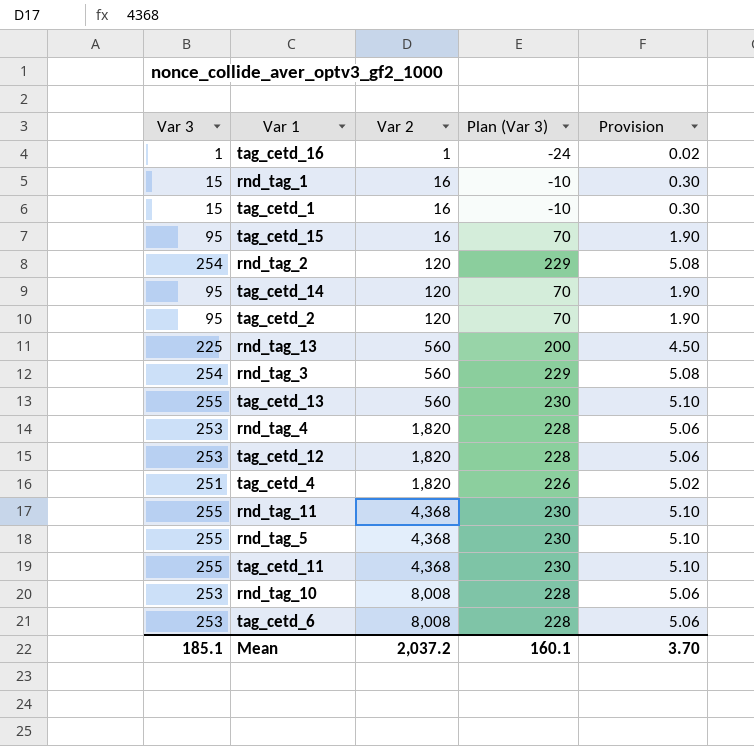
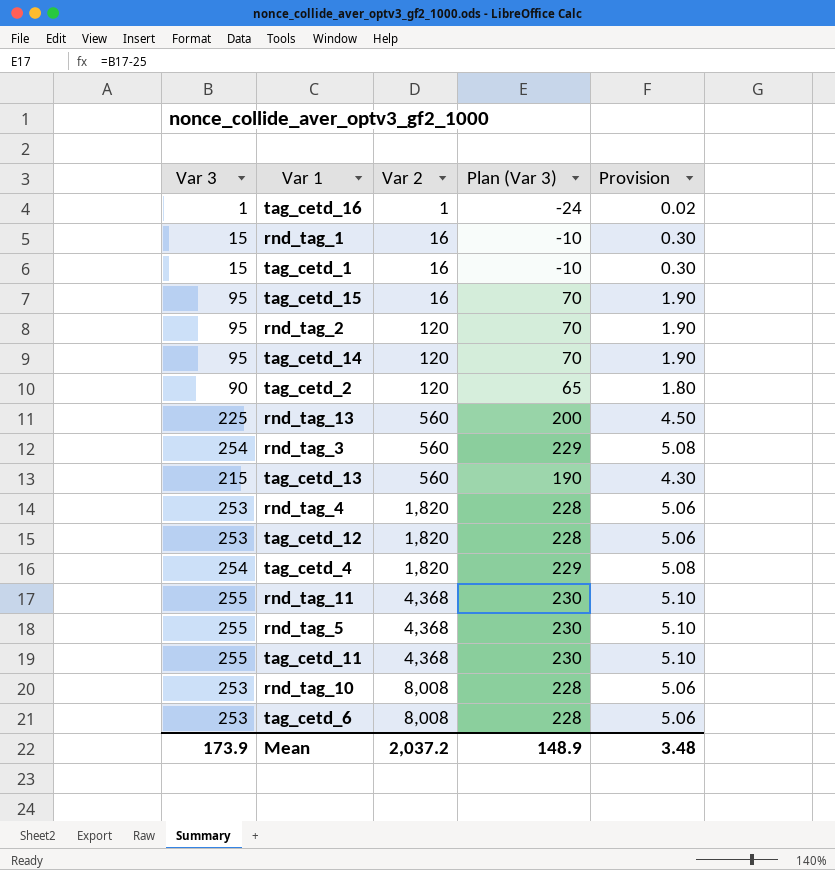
rnd_tag_2 | Var 3: 254 -> 95
rnd_tag_2 | Plan (Var 3): 229 -> 70
rnd_tag_2 | Provision: 5.08 -> 1.90
tag_cetd_2 | Var 3: 95 -> 90
tag_cetd_2 | Plan (Var 3): 70 -> 65
tag_cetd_2 | Provision: 1.90 -> 1.80
tag_cetd_13 | Var 3: 255 -> 215
tag_cetd_13 | Plan (Var 3): 230 -> 190
tag_cetd_13 | Provision: 5.10 -> 4.30
tag_cetd_4 | Var 3: 251 -> 254
tag_cetd_4 | Plan (Var 3): 226 -> 229
tag_cetd_4 | Provision: 5.02 -> 5.08
Mean | Var 3: 185.1 -> 173.9
Mean | Plan (Var 3): 160.1 -> 148.9
Mean | Provision: 3.70 -> 3.48

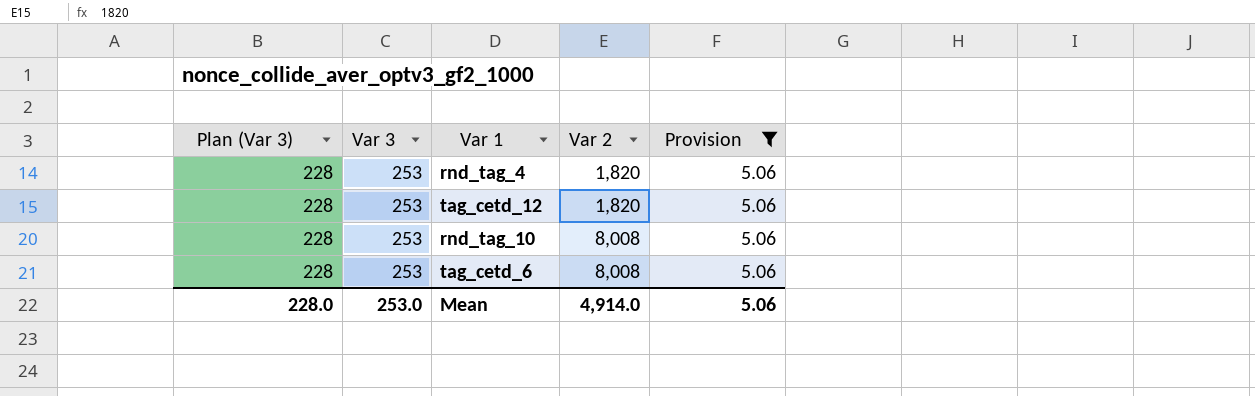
filter: none -> Provision = 5.06
column Plan (Var 3) | position: 4 -> 1
Mean | Plan (Var 3): 148.9 -> 228.0
Mean | Var 3: 173.9 -> 253.0
Mean | Var 2: 2,037.2 -> 4,914.0
Mean | Provision: 3.48 -> 5.06

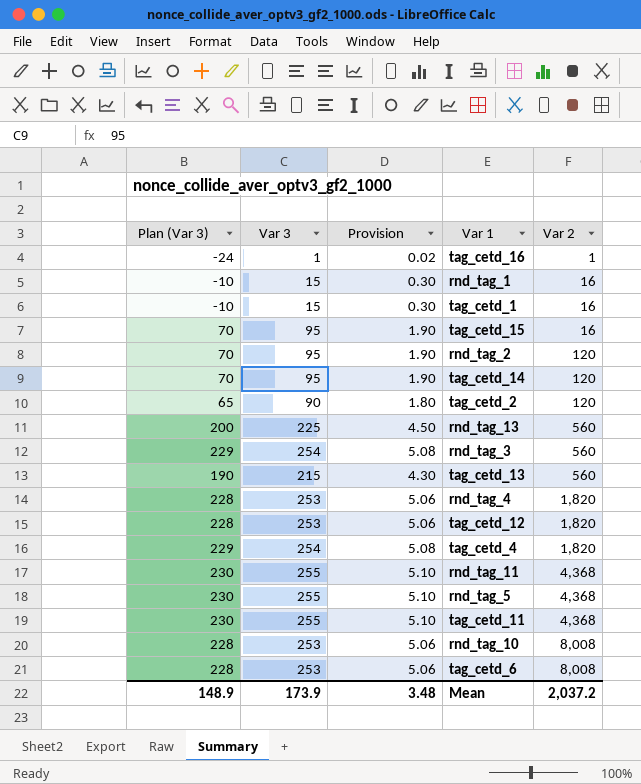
filter: Provision = 5.06 -> none
column Provision | position: 5 -> 3
Mean | Plan (Var 3): 228.0 -> 148.9
Mean | Var 3: 253.0 -> 173.9
Mean | Provision: 5.06 -> 3.48
Mean | Var 2: 4,914.0 -> 2,037.2

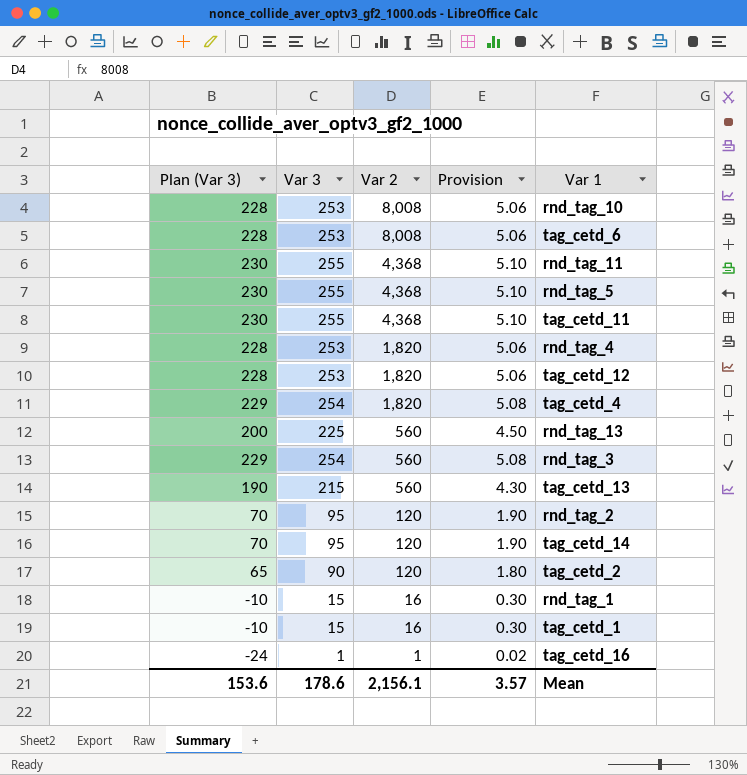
row order: Var 2 ascending -> Var 2 descending
column Var 2 | position: 5 -> 3
row tag_cetd_15: 70 | 95 | 1.90 | 16 -> none
Mean | Plan (Var 3): 148.9 -> 153.6
Mean | Var 3: 173.9 -> 178.6
Mean | Var 2: 2,037.2 -> 2,156.1
Mean | Provision: 3.48 -> 3.57

